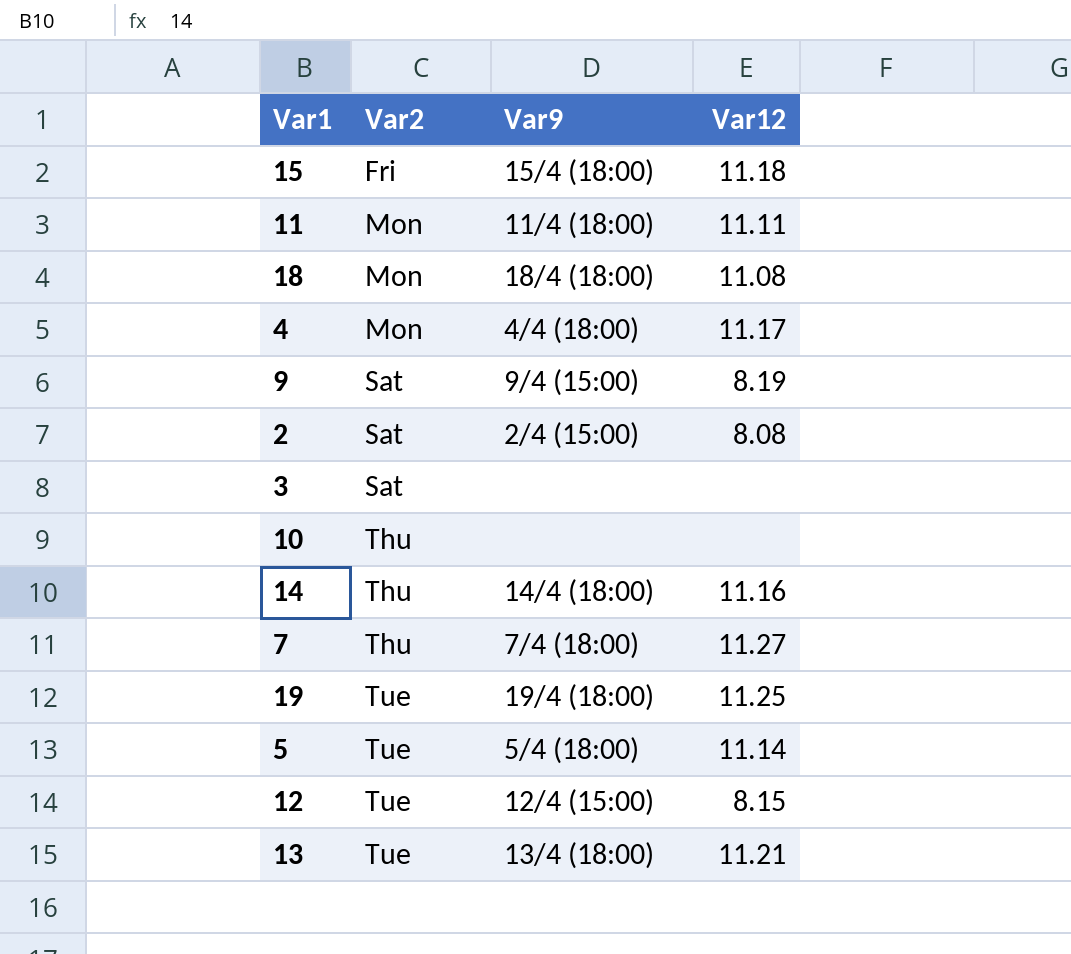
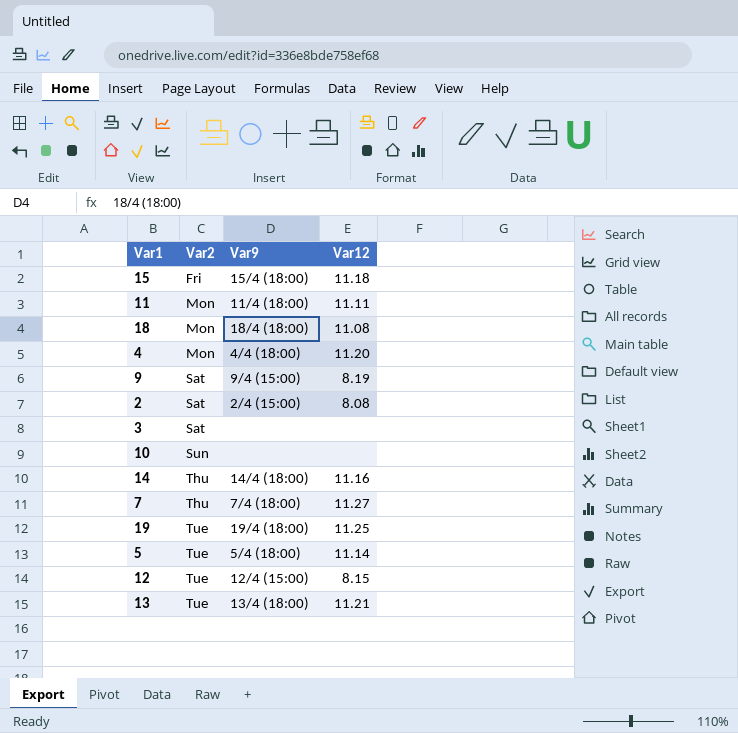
4 | Var12: 11.17 -> 11.20
10 | Var2: Thu -> Sun

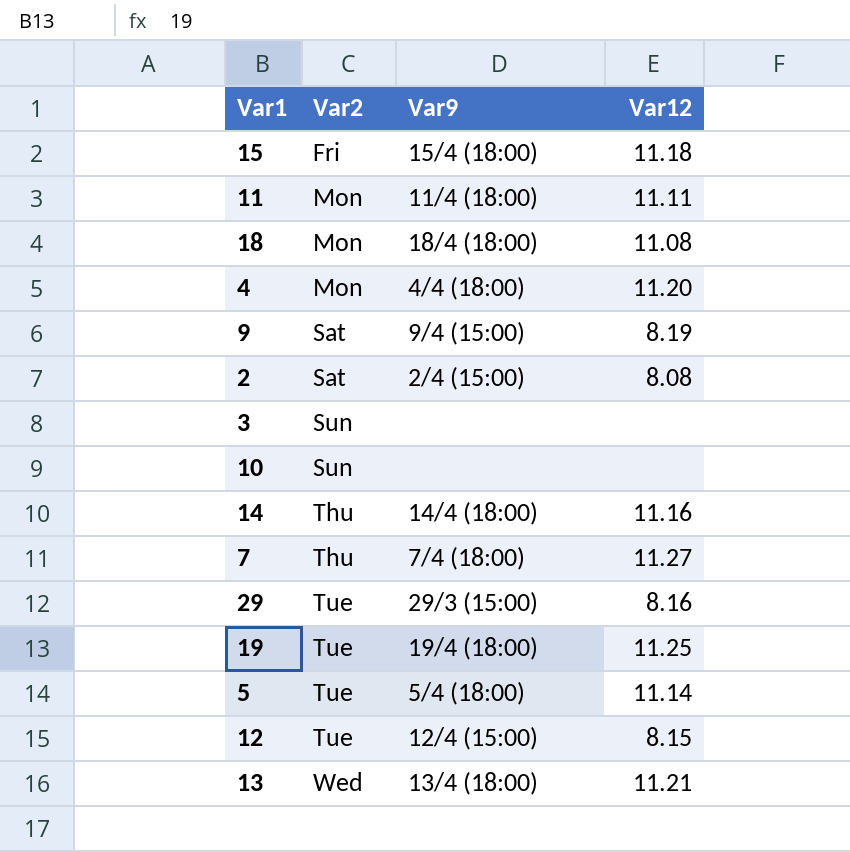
3 | Var2: Sat -> Sun
row 29: none -> Tue | 29/3 (15:00) | 8.16
13 | Var2: Tue -> Wed

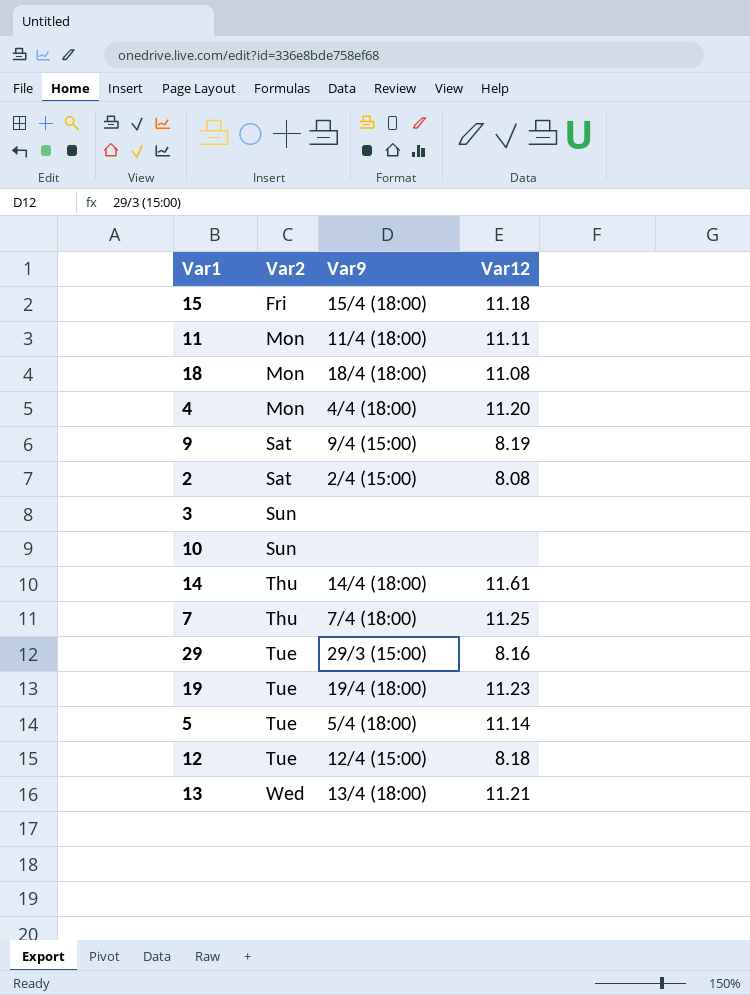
14 | Var12: 11.16 -> 11.61
7 | Var12: 11.27 -> 11.25
19 | Var12: 11.25 -> 11.23
12 | Var12: 8.15 -> 8.18

